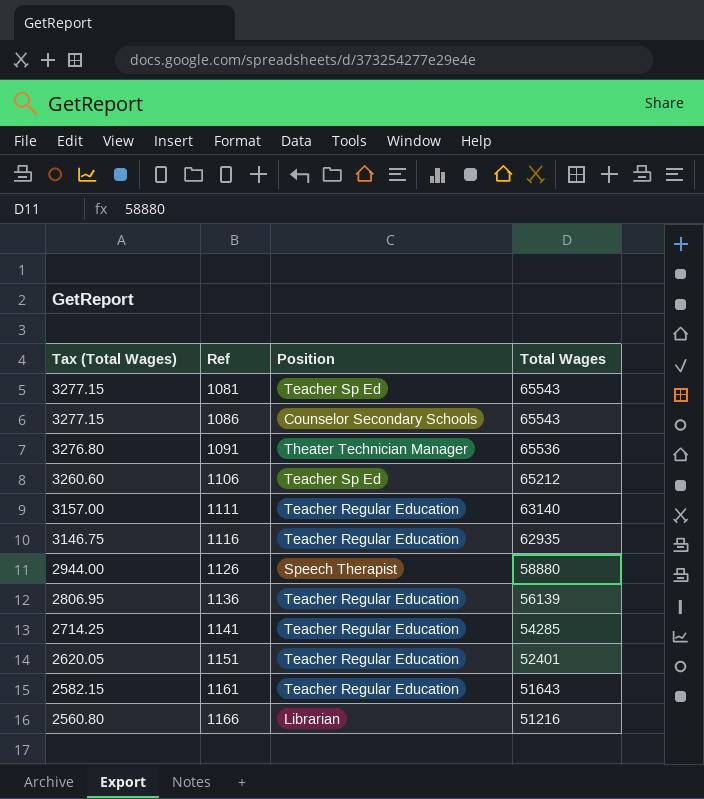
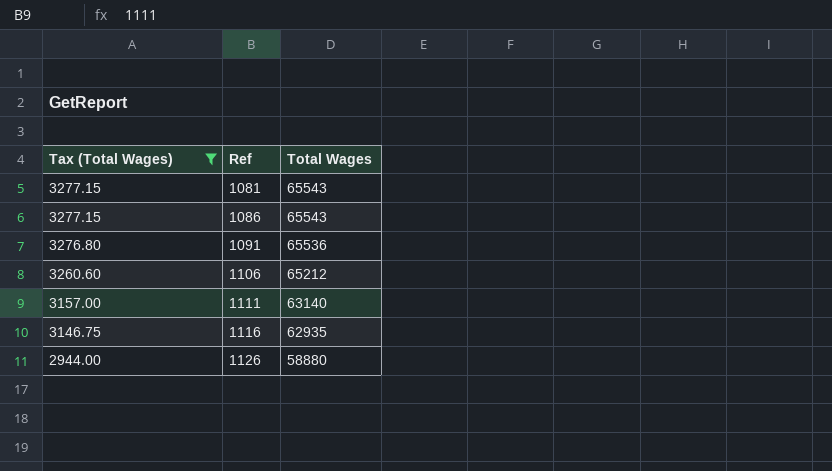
filter: none -> Tax (Total Wages) >= 2944.00
column Position | position: 3 -> none

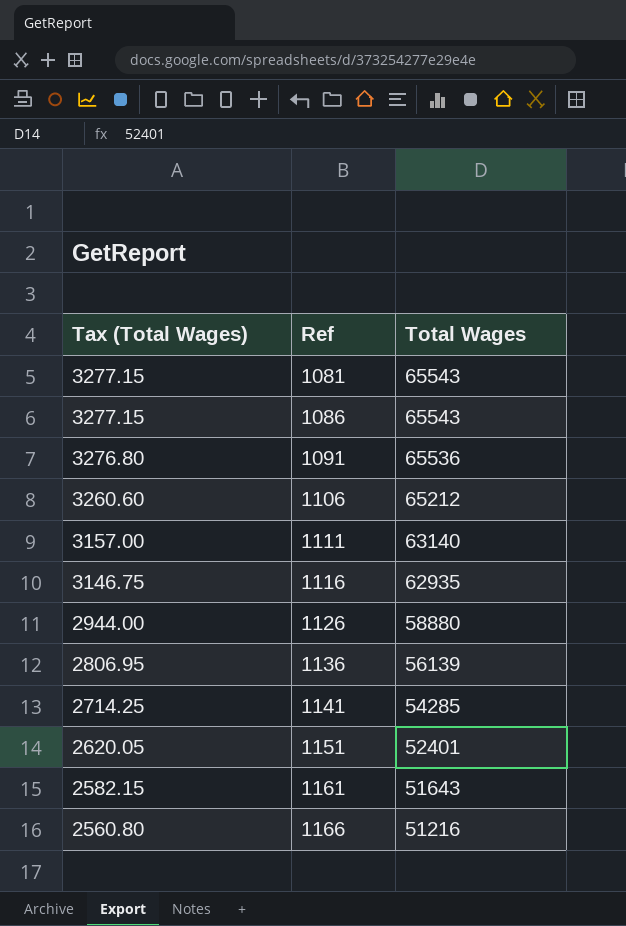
filter: Tax (Total Wages) >= 2944.00 -> none

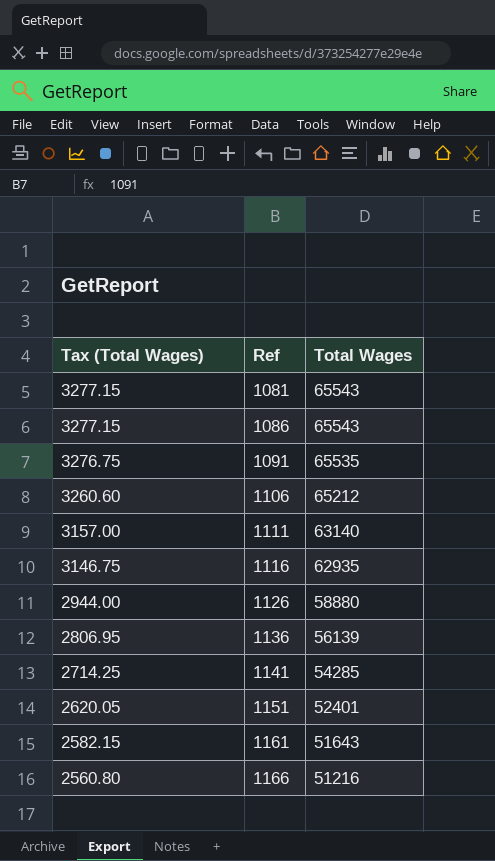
1091 | Tax (Total Wages): 3276.80 -> 3276.75
1091 | Total Wages: 65536 -> 65535

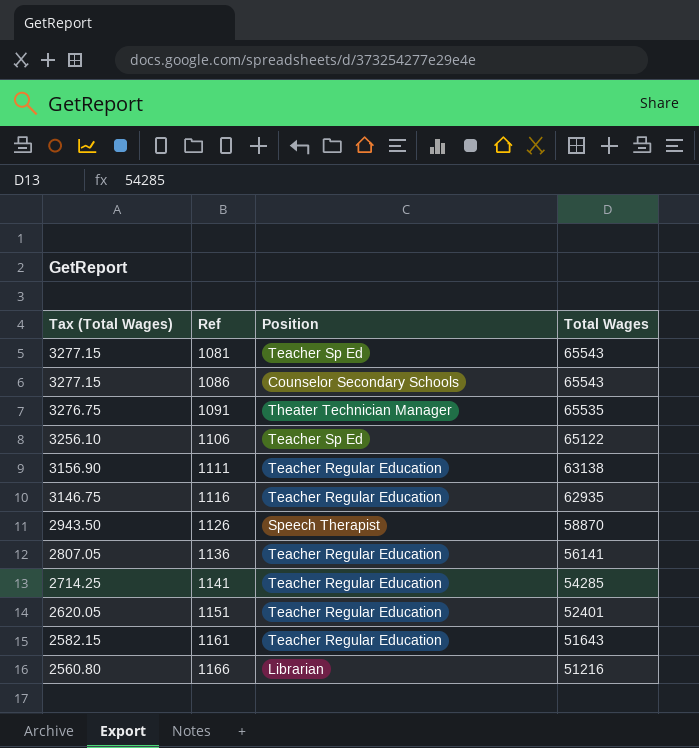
column Position | position: none -> 3
1106 | Tax (Total Wages): 3260.60 -> 3256.10
1106 | Total Wages: 65212 -> 65122
1111 | Tax (Total Wages): 3157.00 -> 3156.90
1111 | Total Wages: 63140 -> 63138
1126 | Tax (Total Wages): 2944.00 -> 2943.50
1126 | Total Wages: 58880 -> 58870
1136 | Tax (Total Wages): 2806.95 -> 2807.05
1136 | Total Wages: 56139 -> 56141

